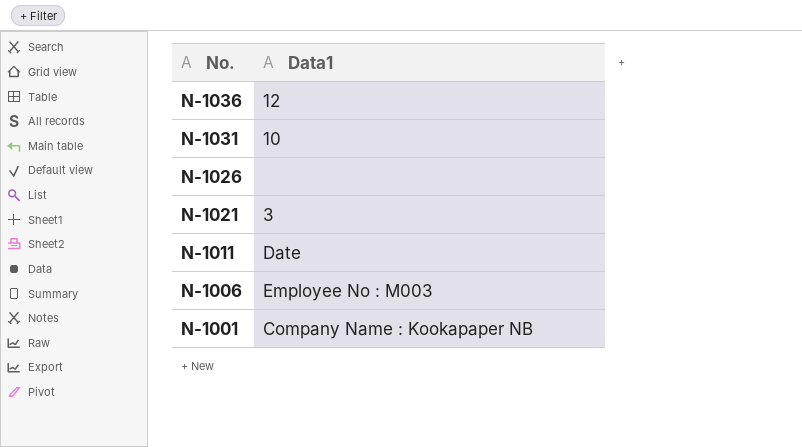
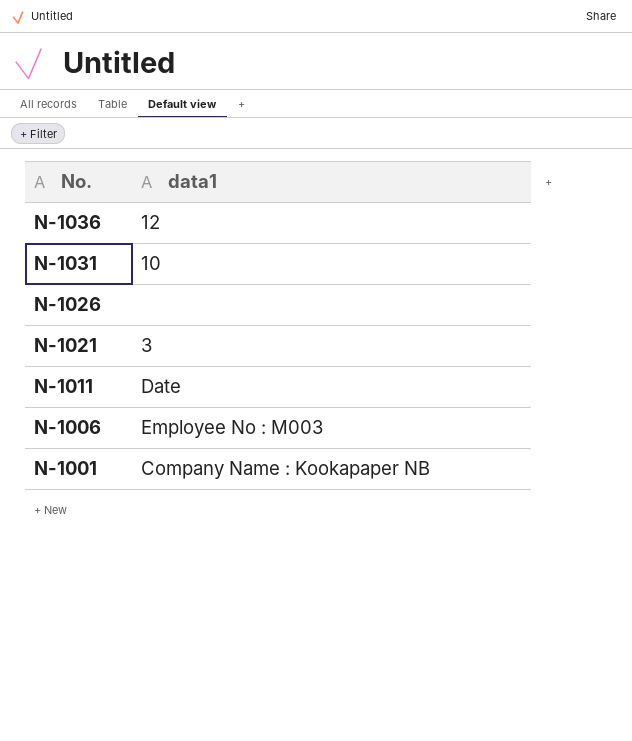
column name: Data1 -> data1

